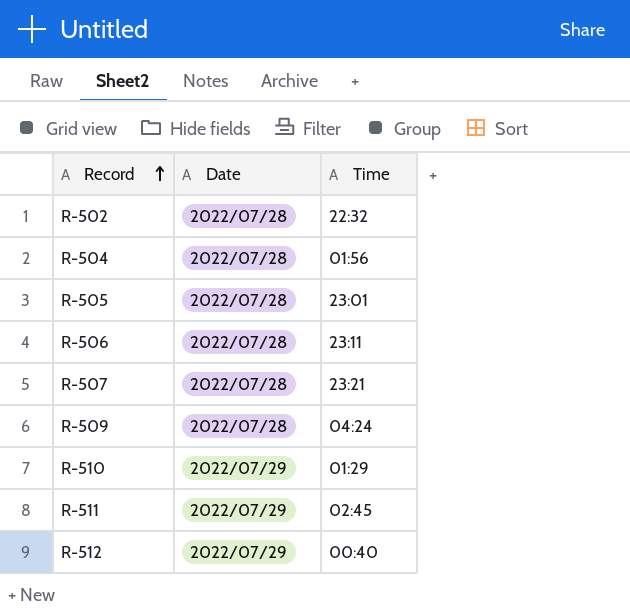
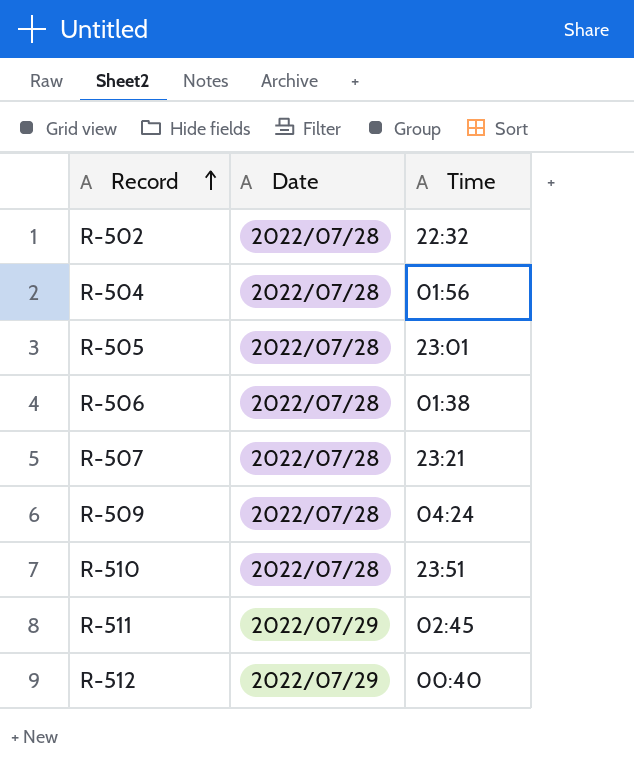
R-506 | Time: 23:11 -> 01:38
R-510 | Date: 2022/07/29 -> 2022/07/28
R-510 | Time: 01:29 -> 23:51

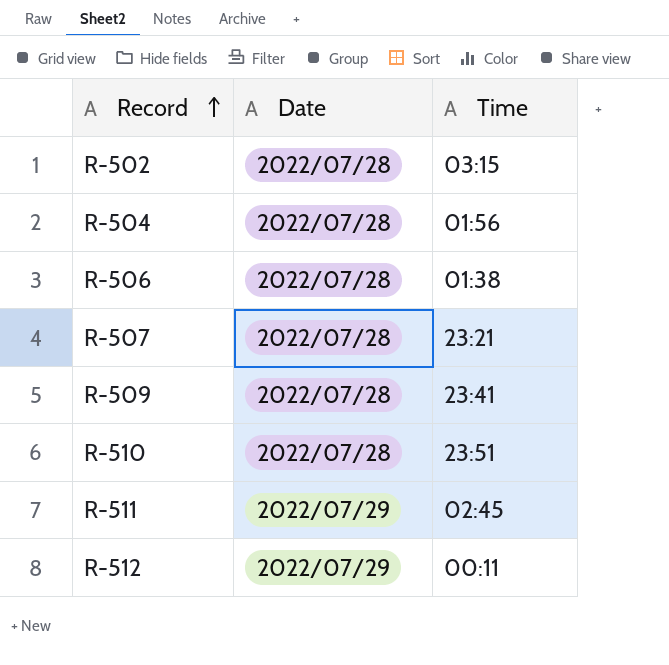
row R-505: 2022/07/28 | 23:01 -> none
R-502 | Time: 22:32 -> 03:15
R-509 | Time: 04:24 -> 23:41
R-512 | Time: 00:40 -> 00:11

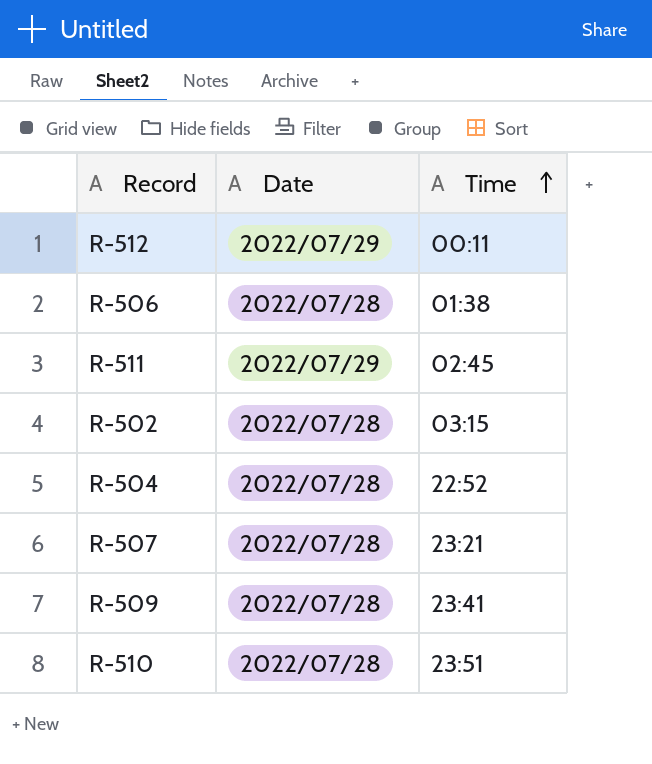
row order: Record ascending -> Time ascending
R-504 | Time: 01:56 -> 22:52

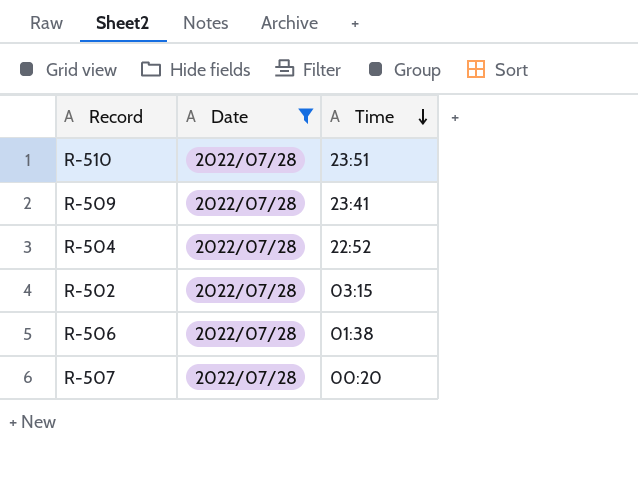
filter: none -> Date = 2022/07/28
row order: Time ascending -> Time descending
R-507 | Time: 23:21 -> 00:20

